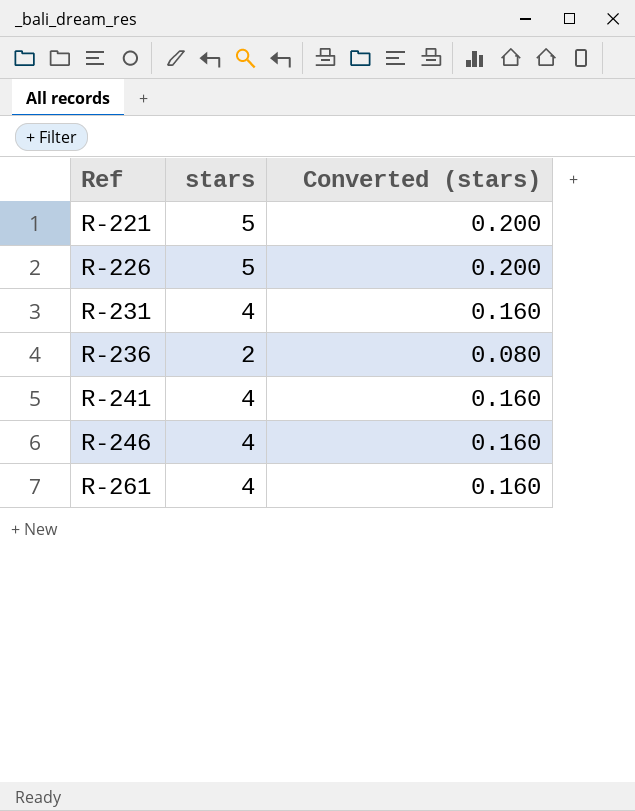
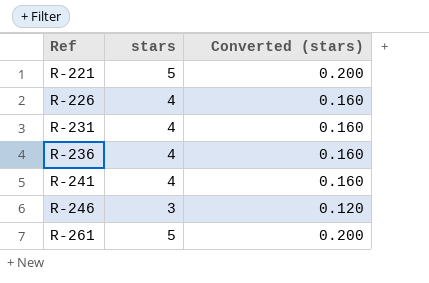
R-226 | stars: 5 -> 4
R-226 | Converted (stars): 0.200 -> 0.160
R-236 | stars: 2 -> 4
R-236 | Converted (stars): 0.080 -> 0.160
R-246 | stars: 4 -> 3
R-246 | Converted (stars): 0.160 -> 0.120
R-261 | stars: 4 -> 5
R-261 | Converted (stars): 0.160 -> 0.200

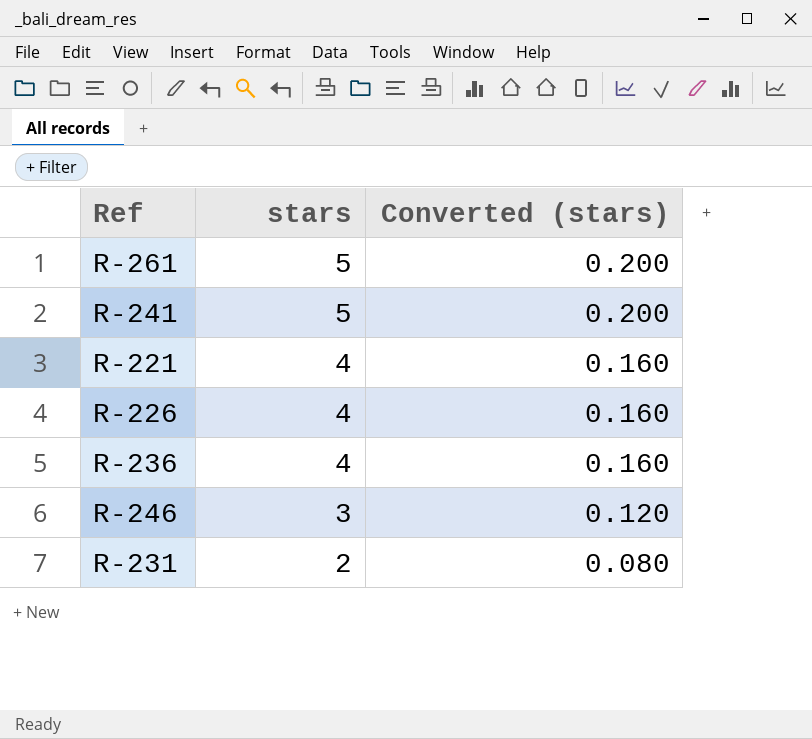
row order: Ref ascending -> stars descending
R-241 | stars: 4 -> 5
R-241 | Converted (stars): 0.160 -> 0.200
R-221 | stars: 5 -> 4
R-221 | Converted (stars): 0.200 -> 0.160
R-231 | stars: 4 -> 2
R-231 | Converted (stars): 0.160 -> 0.080

